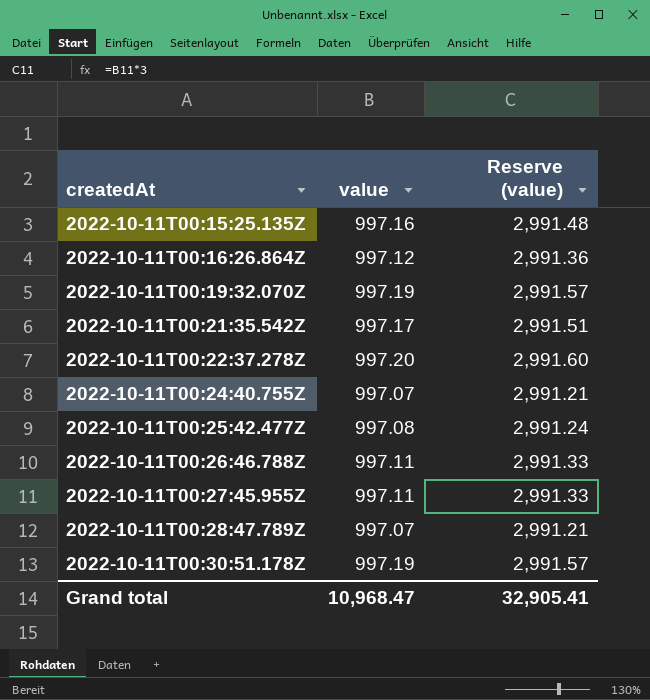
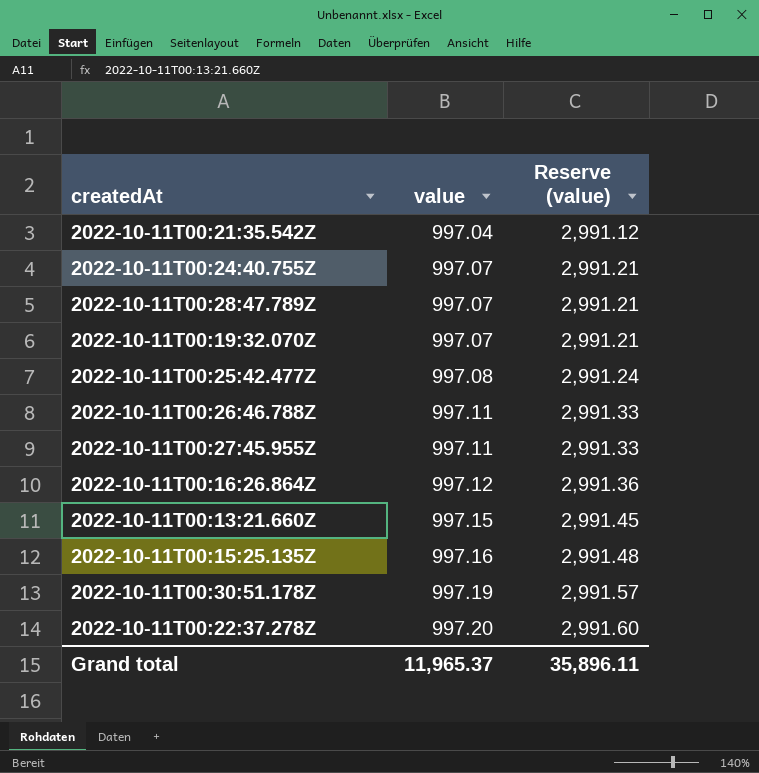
row order: createdAt ascending -> value ascending
2022-10-11T00:21:35.542Z | value: 997.17 -> 997.04
2022-10-11T00:21:35.542Z | Reserve (value): 2,991.51 -> 2,991.12
2022-10-11T00:19:32.070Z | value: 997.19 -> 997.07
2022-10-11T00:19:32.070Z | Reserve (value): 2,991.57 -> 2,991.21
row 2022-10-11T00:13:21.660Z: none -> 997.15 | 2,991.45
Grand total | value: 10,968.47 -> 11,965.37
Grand total | Reserve (value): 32,905.41 -> 35,896.11

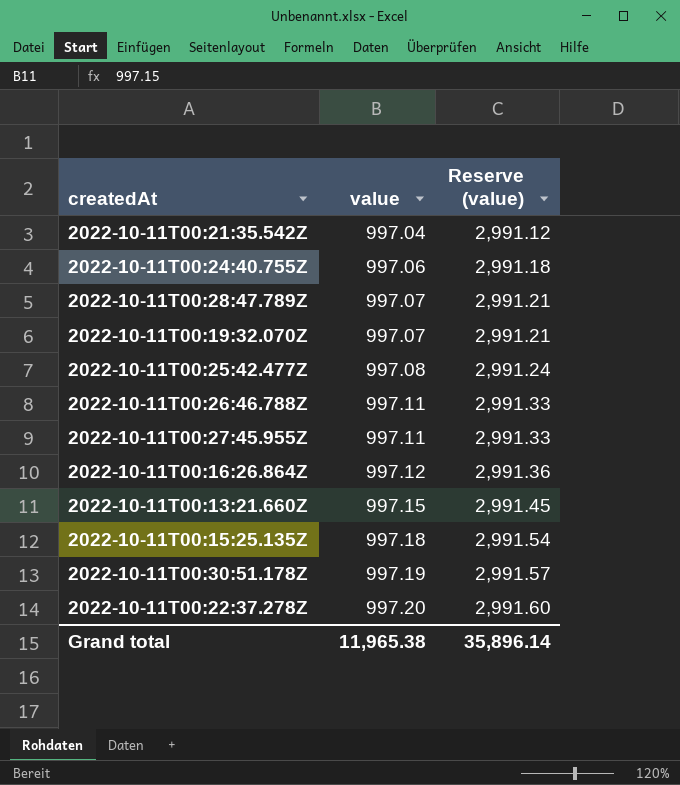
2022-10-11T00:24:40.755Z | value: 997.07 -> 997.06
2022-10-11T00:24:40.755Z | Reserve (value): 2,991.21 -> 2,991.18
2022-10-11T00:15:25.135Z | value: 997.16 -> 997.18
2022-10-11T00:15:25.135Z | Reserve (value): 2,991.48 -> 2,991.54
Grand total | value: 11,965.37 -> 11,965.38
Grand total | Reserve (value): 35,896.11 -> 35,896.14

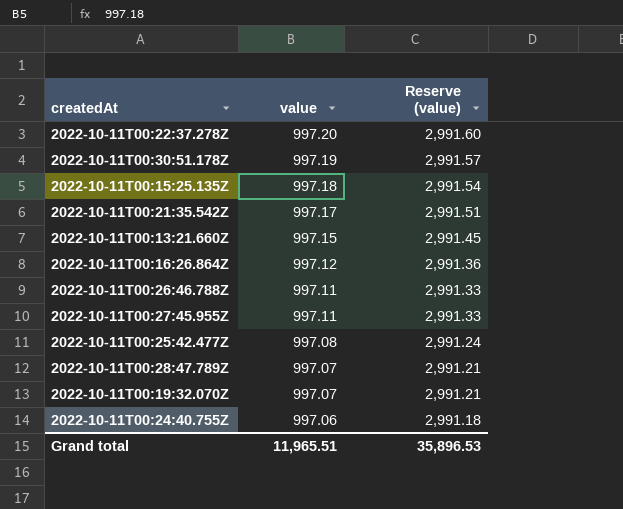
row order: value ascending -> value descending
2022-10-11T00:21:35.542Z | value: 997.04 -> 997.17
2022-10-11T00:21:35.542Z | Reserve (value): 2,991.12 -> 2,991.51
Grand total | value: 11,965.38 -> 11,965.51
Grand total | Reserve (value): 35,896.14 -> 35,896.53

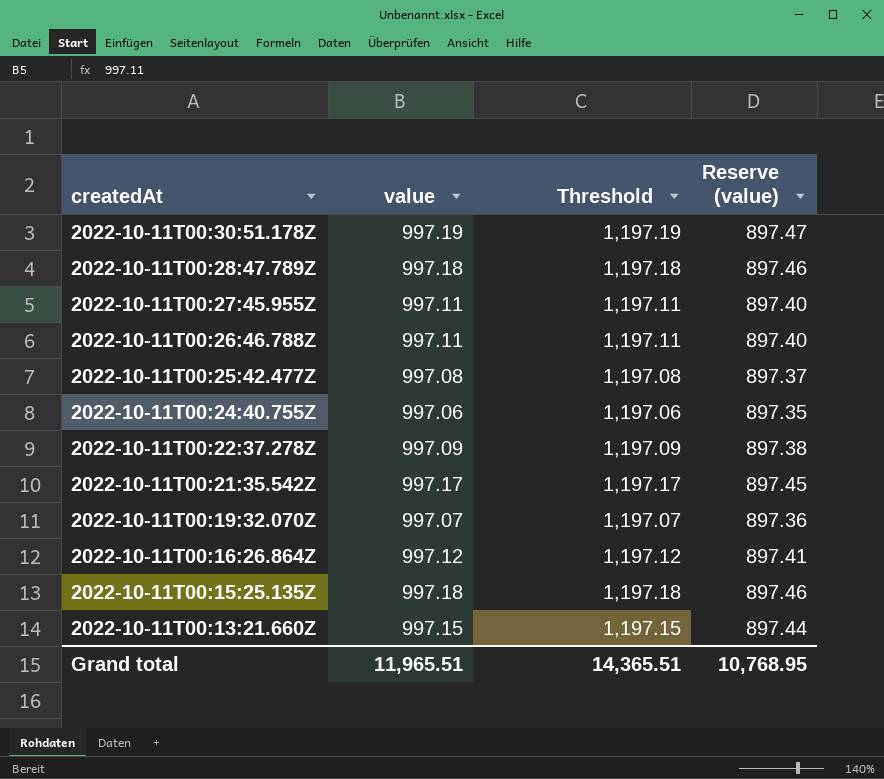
row order: value descending -> createdAt descending
column Threshold | formula: none -> [value] + 200
column Reserve (value) | formula: [value] * 3 -> [value] * 0.9
2022-10-11T00:28:47.789Z | value: 997.07 -> 997.18
2022-10-11T00:22:37.278Z | value: 997.20 -> 997.09
Grand total | Reserve (value): 35,896.53 -> 10,768.95

